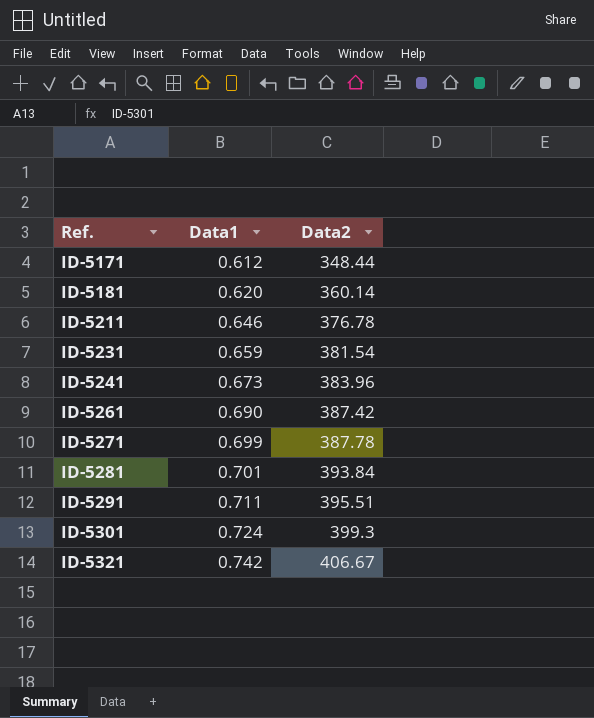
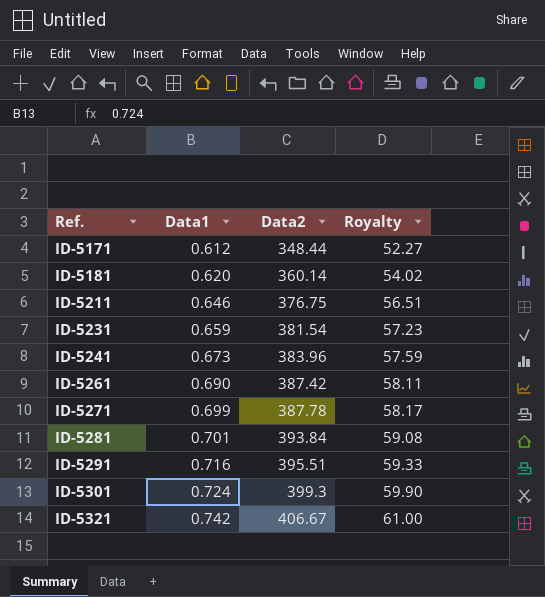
column Royalty | formula: none -> [Data2] * 0.15
ID-5211 | Data2: 376.78 -> 376.75
ID-5291 | Data1: 0.711 -> 0.716

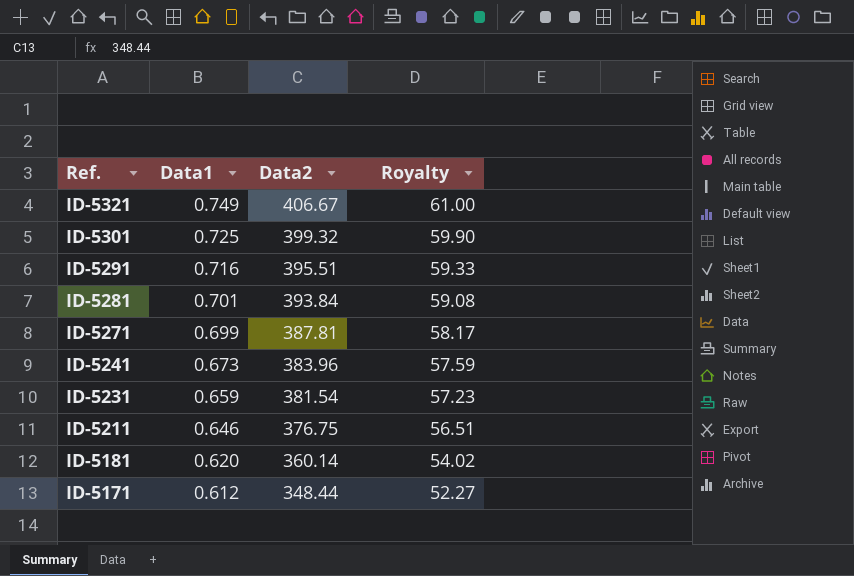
row order: Ref. ascending -> Ref. descending
row ID-5261: 0.690 | 387.42 | 58.11 -> none
ID-5321 | Data1: 0.742 -> 0.749
ID-5301 | Data1: 0.724 -> 0.725
ID-5301 | Data2: 399.3 -> 399.32
ID-5271 | Data2: 387.78 -> 387.81

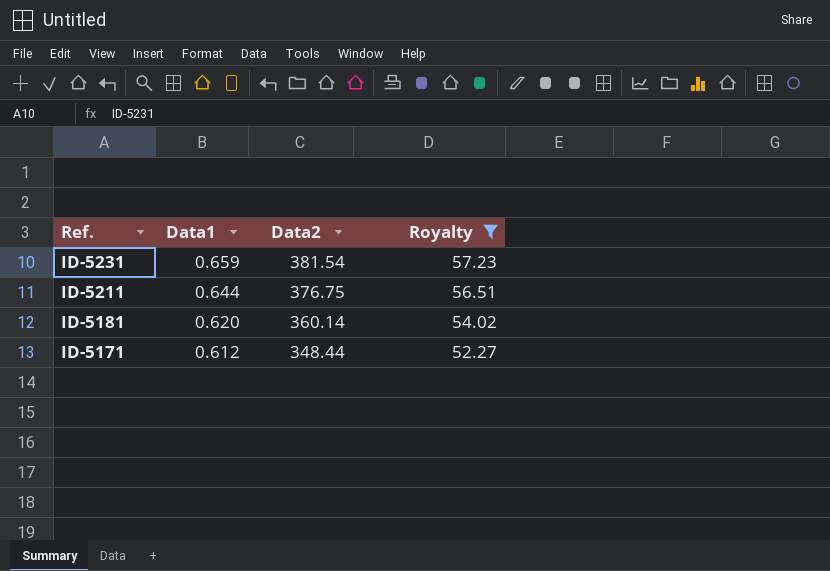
filter: none -> Royalty <= 57.23
ID-5211 | Data1: 0.646 -> 0.644

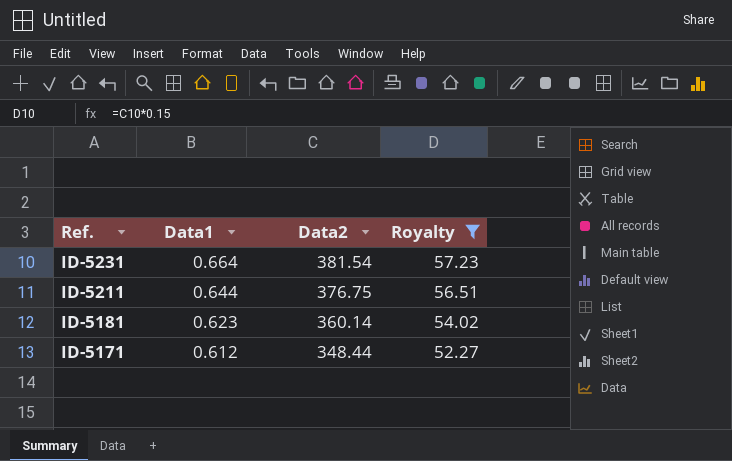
ID-5231 | Data1: 0.659 -> 0.664
ID-5181 | Data1: 0.620 -> 0.623

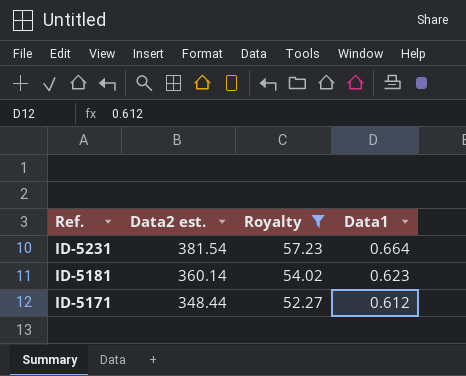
column name: Data2 -> Data2 est.
column Data1 | position: 2 -> 4
row ID-5211: 0.644 | 376.75 | 56.51 -> none

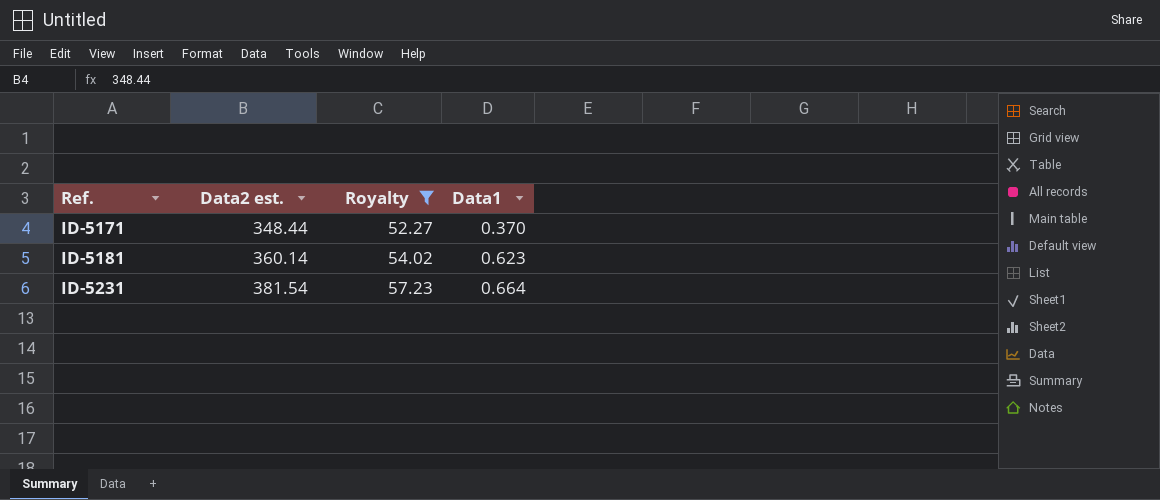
row order: Ref. descending -> Ref. ascending
ID-5171 | Data1: 0.612 -> 0.370

